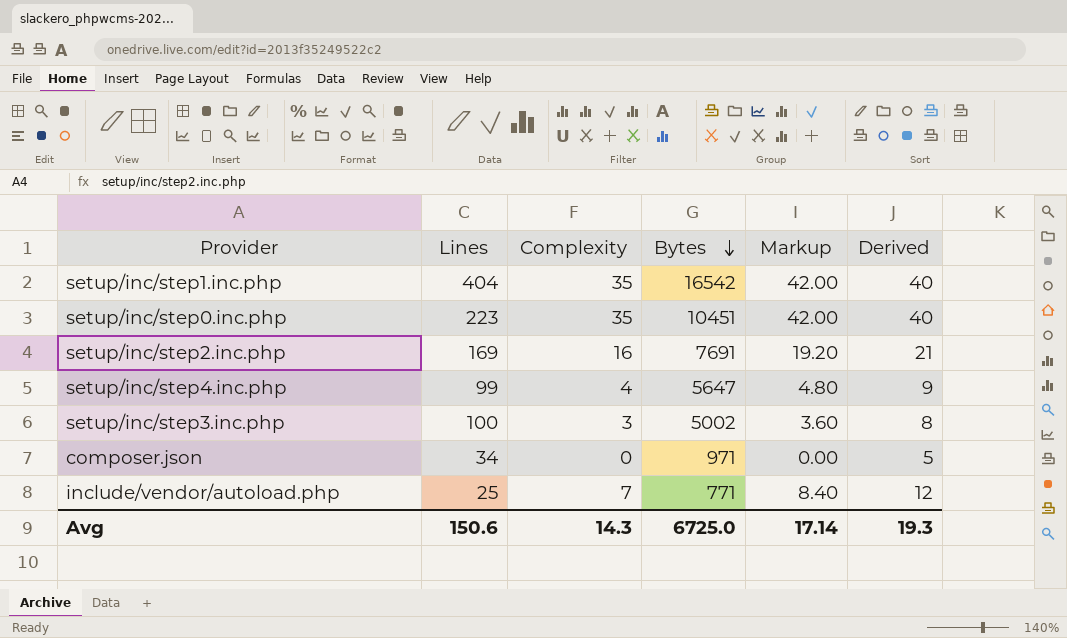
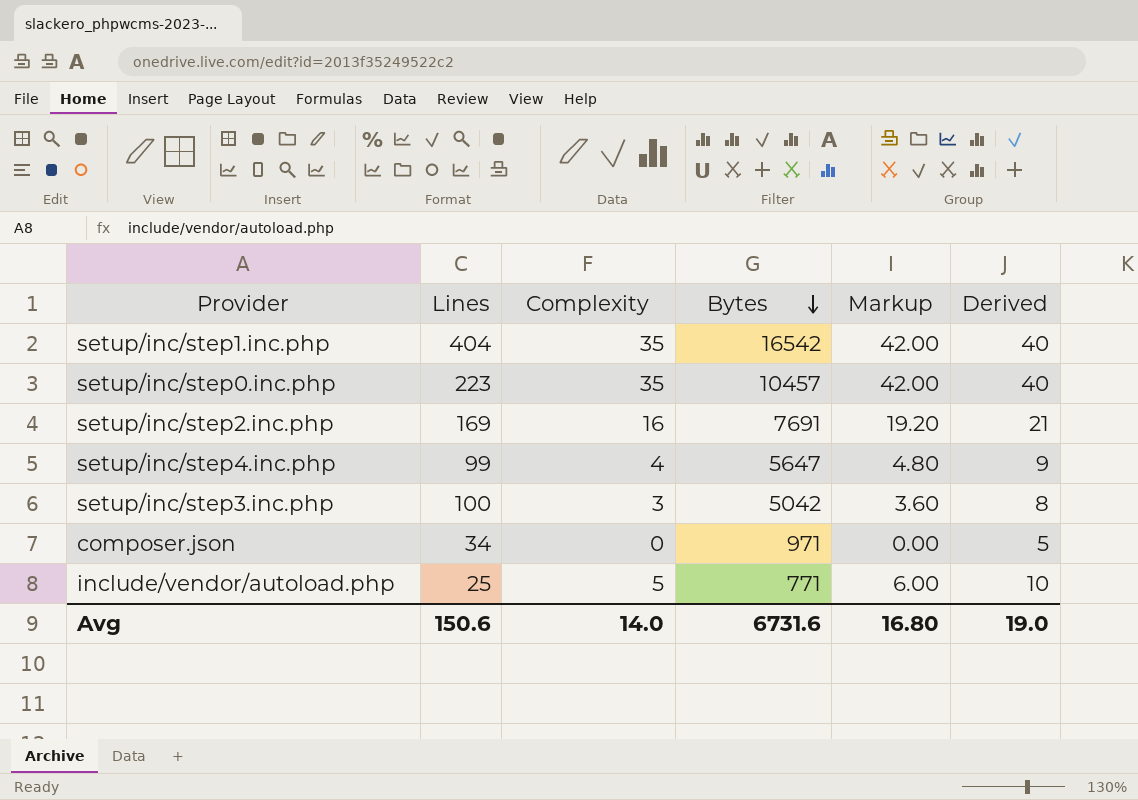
setup/inc/step0.inc.php | Bytes: 10451 -> 10457
setup/inc/step3.inc.php | Bytes: 5002 -> 5042
include/vendor/autoload.php | Complexity: 7 -> 5
include/vendor/autoload.php | Markup: 8.40 -> 6.00
include/vendor/autoload.php | Derived: 12 -> 10
Avg | Complexity: 14.3 -> 14.0
Avg | Bytes: 6725.0 -> 6731.6
Avg | Markup: 17.14 -> 16.80
Avg | Derived: 19.3 -> 19.0

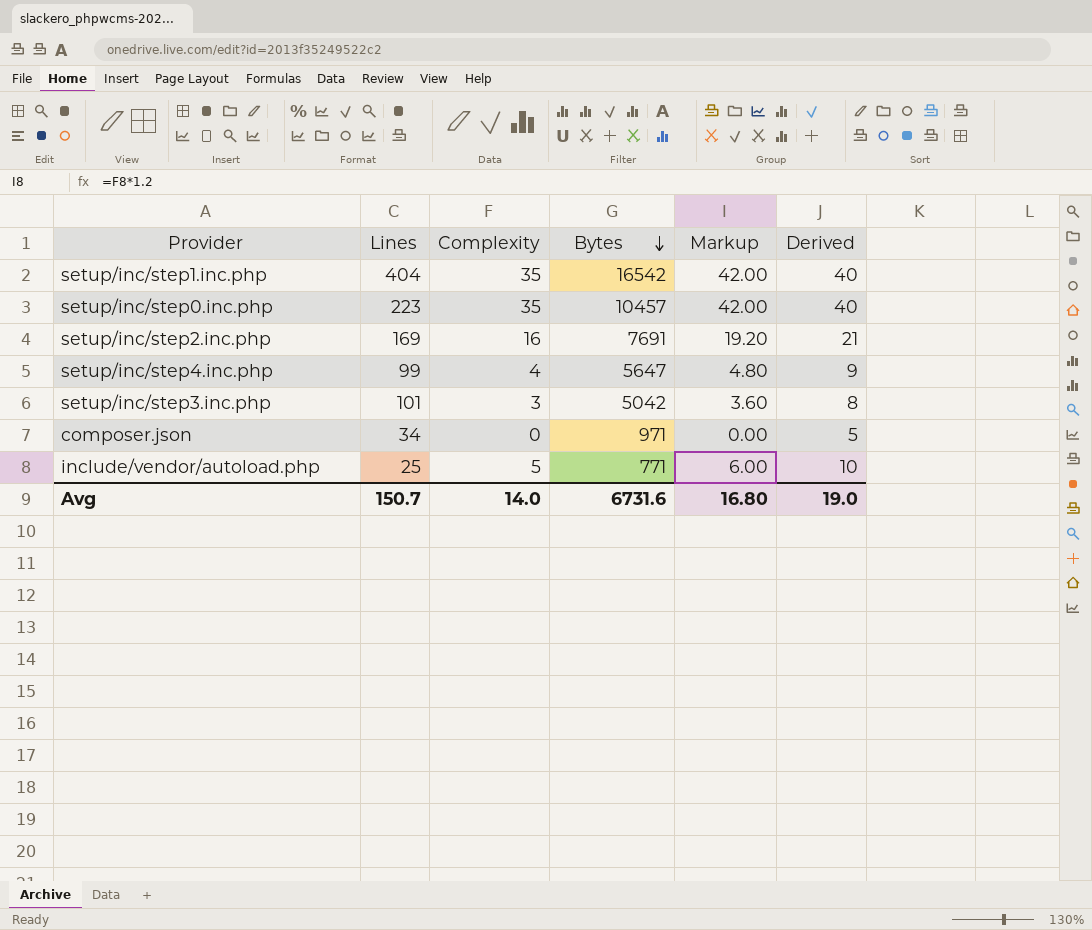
setup/inc/step3.inc.php | Lines: 100 -> 101
Avg | Lines: 150.6 -> 150.7

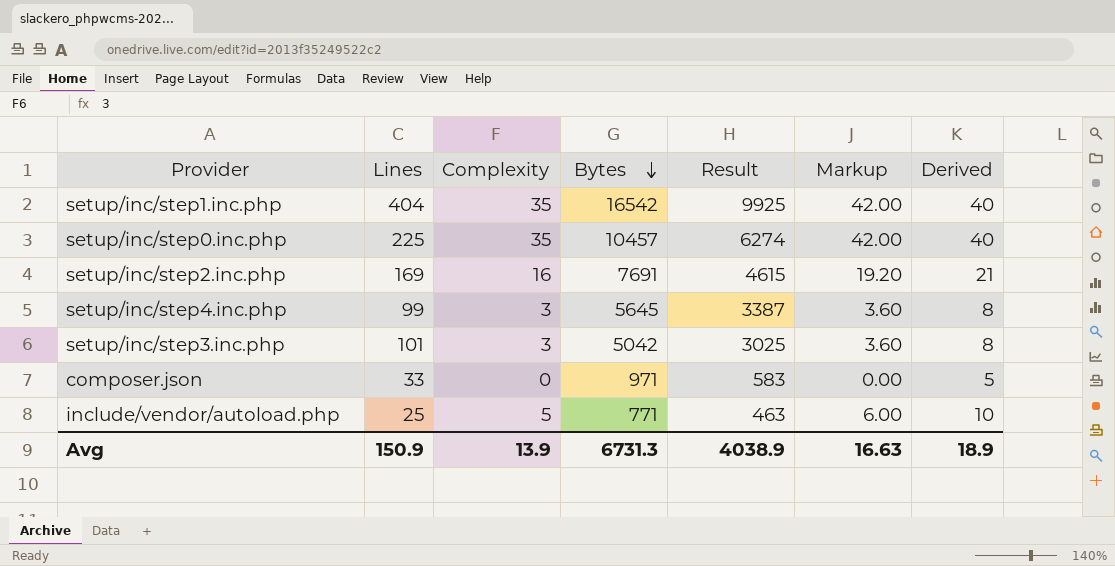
column Result | formula: none -> [Bytes] * 0.6
setup/inc/step0.inc.php | Lines: 223 -> 225
setup/inc/step4.inc.php | Complexity: 4 -> 3
setup/inc/step4.inc.php | Bytes: 5647 -> 5645
setup/inc/step4.inc.php | Markup: 4.80 -> 3.60
setup/inc/step4.inc.php | Derived: 9 -> 8
composer.json | Lines: 34 -> 33
Avg | Lines: 150.7 -> 150.9
Avg | Complexity: 14.0 -> 13.9
Avg | Bytes: 6731.6 -> 6731.3
Avg | Markup: 16.80 -> 16.63
Avg | Derived: 19.0 -> 18.9

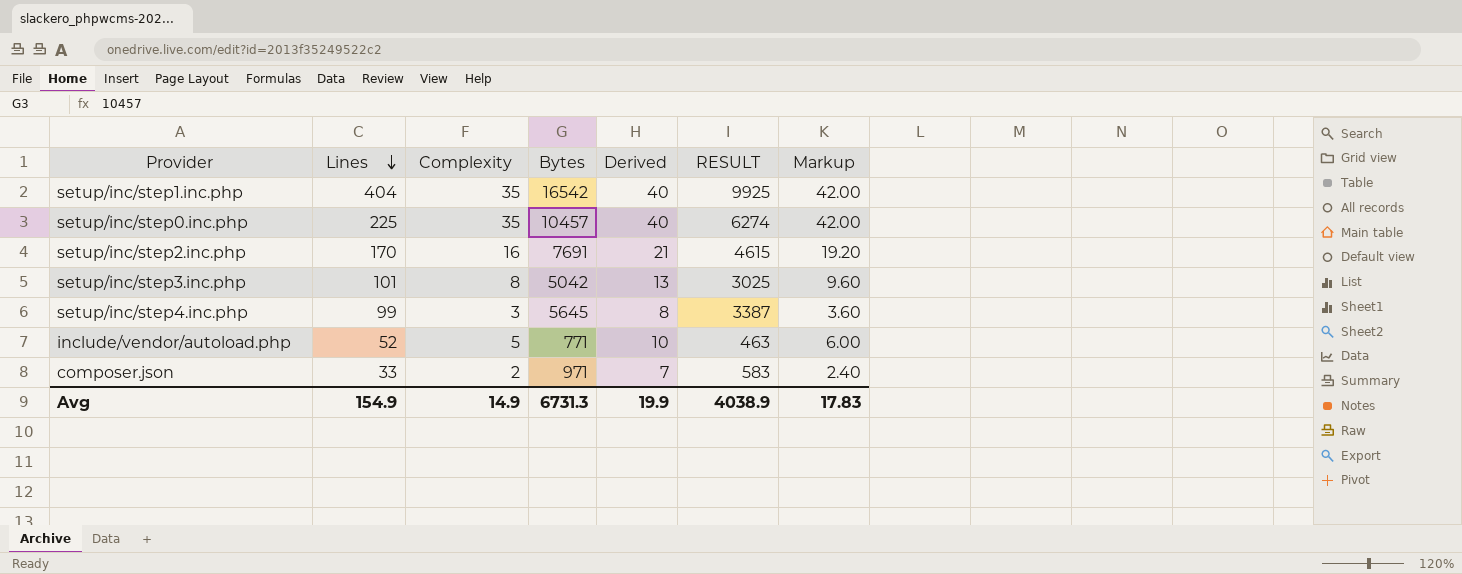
row order: Bytes descending -> Lines descending
column Derived | position: 7 -> 5
column name: Result -> RESULT
setup/inc/step2.inc.php | Lines: 169 -> 170
setup/inc/step3.inc.php | Complexity: 3 -> 8
setup/inc/step3.inc.php | Derived: 8 -> 13
setup/inc/step3.inc.php | Markup: 3.60 -> 9.60
include/vendor/autoload.php | Lines: 25 -> 52
composer.json | Complexity: 0 -> 2
composer.json | Derived: 5 -> 7
composer.json | Markup: 0.00 -> 2.40
Avg | Lines: 150.9 -> 154.9
Avg | Complexity: 13.9 -> 14.9
Avg | Derived: 18.9 -> 19.9
Avg | Markup: 16.63 -> 17.83

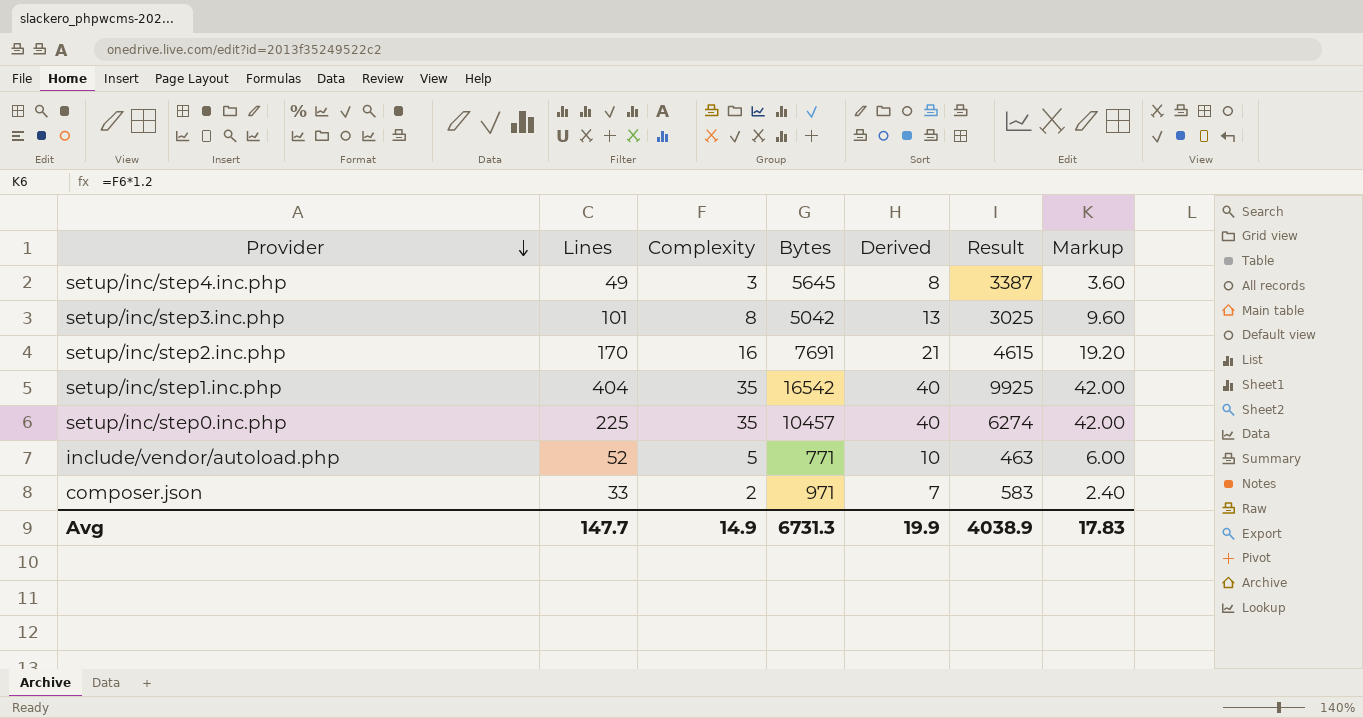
row order: Lines descending -> Provider descending
column name: RESULT -> Result
setup/inc/step4.inc.php | Lines: 99 -> 49
Avg | Lines: 154.9 -> 147.7

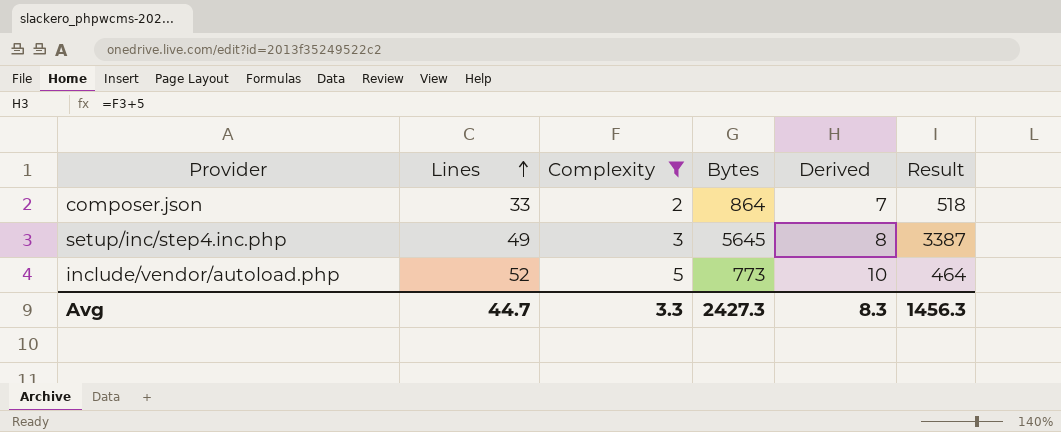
filter: none -> Complexity <= 5
row order: Provider descending -> Lines ascending
column Markup | formula: [Complexity] * 1.2 -> none
composer.json | Bytes: 971 -> 864
composer.json | Result: 583 -> 518
include/vendor/autoload.php | Bytes: 771 -> 773
include/vendor/autoload.php | Result: 463 -> 464
Avg | Lines: 147.7 -> 44.7
Avg | Complexity: 14.9 -> 3.3
Avg | Bytes: 6731.3 -> 2427.3
Avg | Derived: 19.9 -> 8.3
Avg | Result: 4038.9 -> 1456.3

